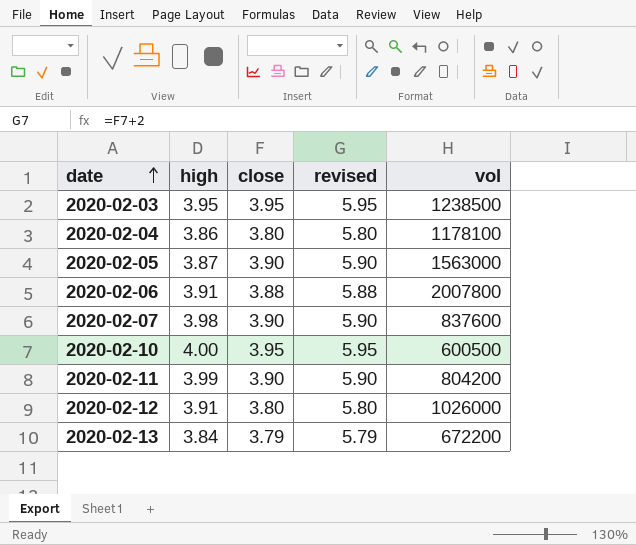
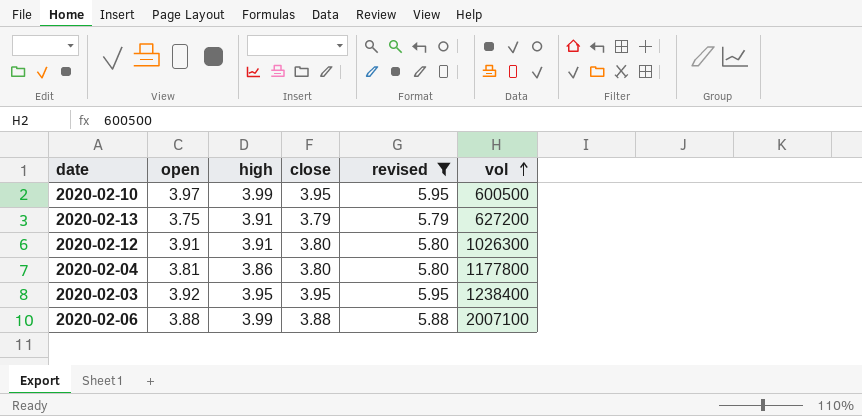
filter: none -> revised != 5.90
row order: date ascending -> vol ascending
column open | position: none -> 2
2020-02-10 | high: 4.00 -> 3.99
2020-02-13 | high: 3.84 -> 3.91
2020-02-13 | vol: 672200 -> 627200
2020-02-12 | vol: 1026000 -> 1026300
2020-02-04 | vol: 1178100 -> 1177800
2020-02-03 | vol: 1238500 -> 1238400
2020-02-06 | high: 3.91 -> 3.99
2020-02-06 | vol: 2007800 -> 2007100

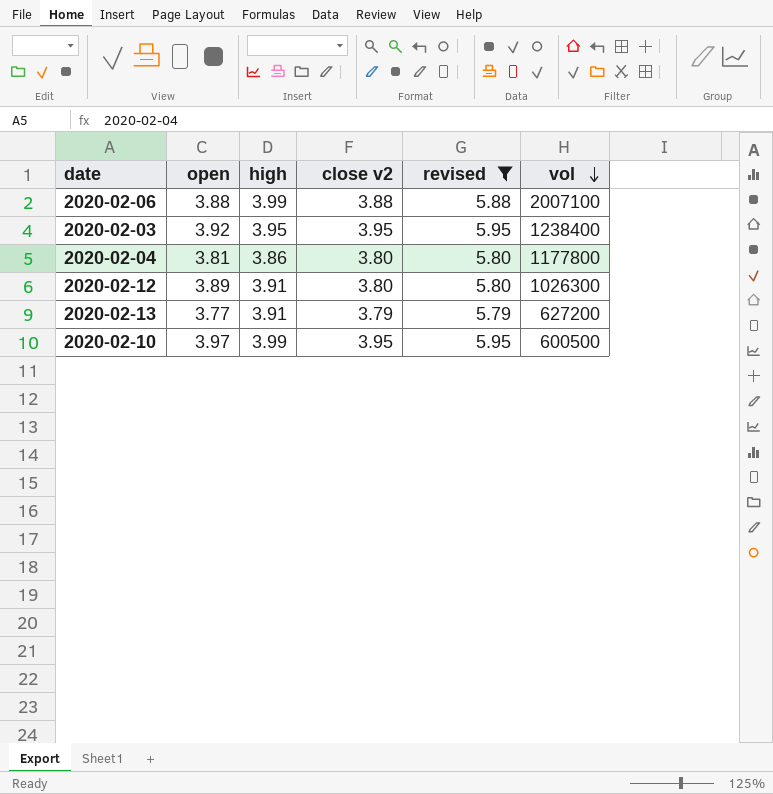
row order: vol ascending -> vol descending
column name: close -> close v2
2020-02-12 | open: 3.91 -> 3.89
2020-02-13 | open: 3.75 -> 3.77

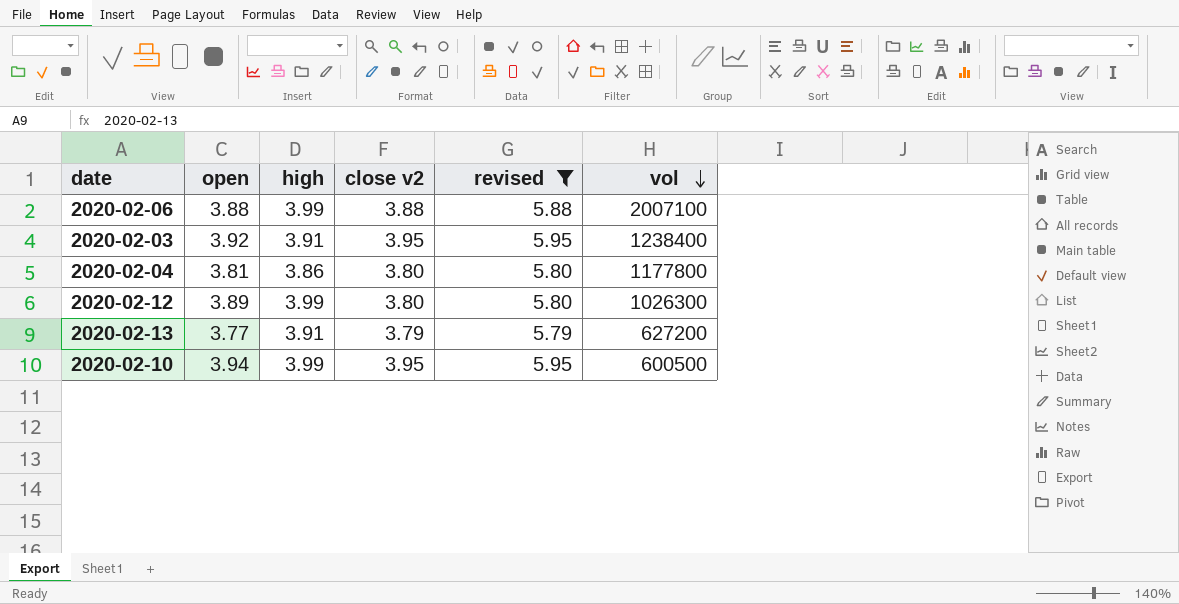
2020-02-03 | high: 3.95 -> 3.91
2020-02-12 | high: 3.91 -> 3.99
2020-02-10 | open: 3.97 -> 3.94

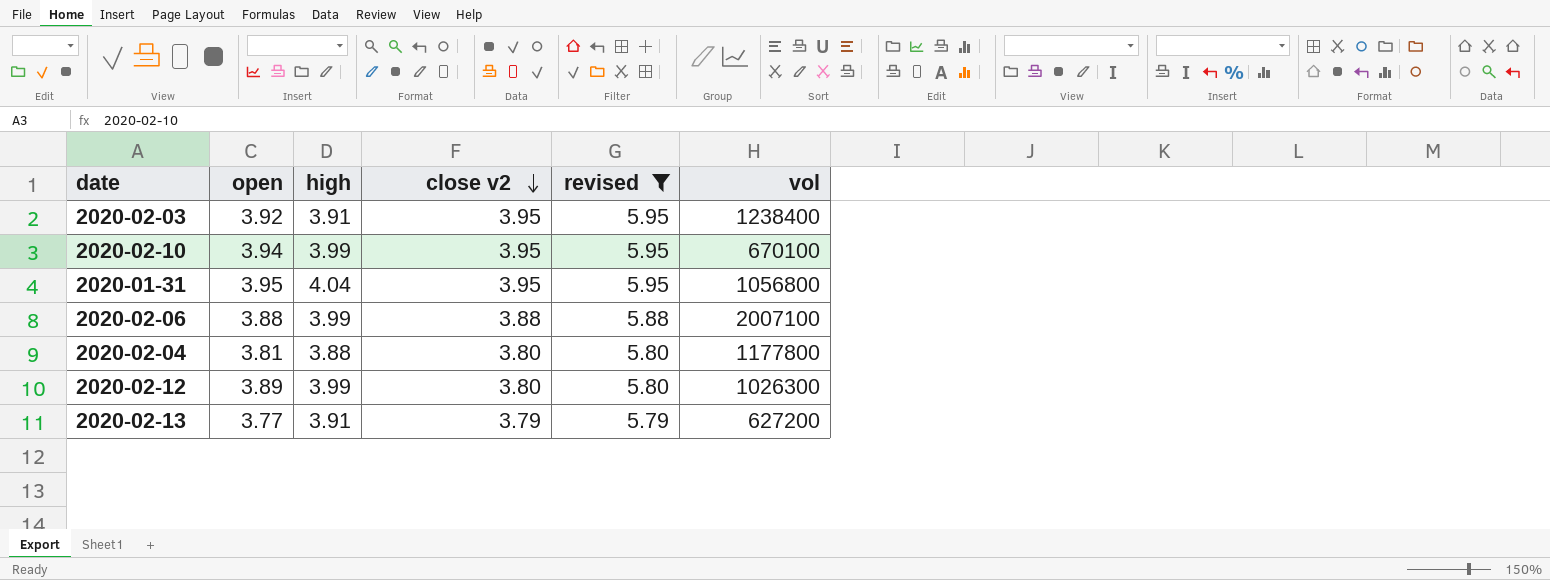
row order: vol descending -> close v2 descending
2020-02-10 | vol: 600500 -> 670100
row 2020-01-31: none -> 3.95 | 4.04 | 3.95 | 5.95 | 1056800
2020-02-04 | high: 3.86 -> 3.88

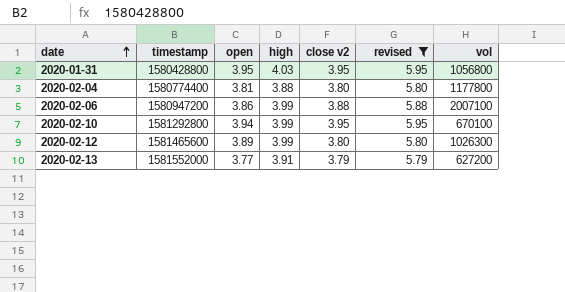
row order: close v2 descending -> date ascending
column timestamp | position: none -> 2
row 2020-02-03: 3.92 | 3.91 | 3.95 | 5.95 | 1238400 -> none
2020-01-31 | high: 4.04 -> 4.03
2020-02-06 | open: 3.88 -> 3.86

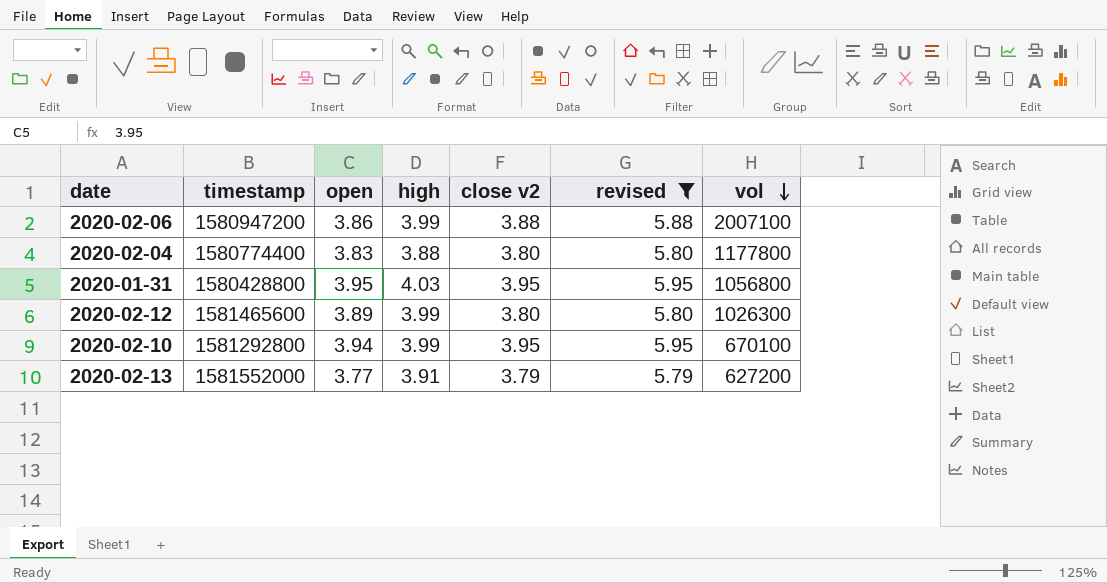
row order: date ascending -> vol descending
2020-02-04 | open: 3.81 -> 3.83

